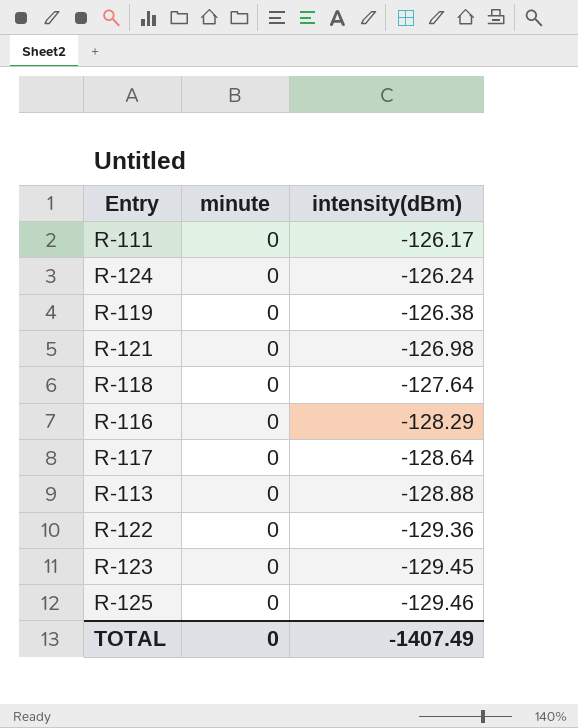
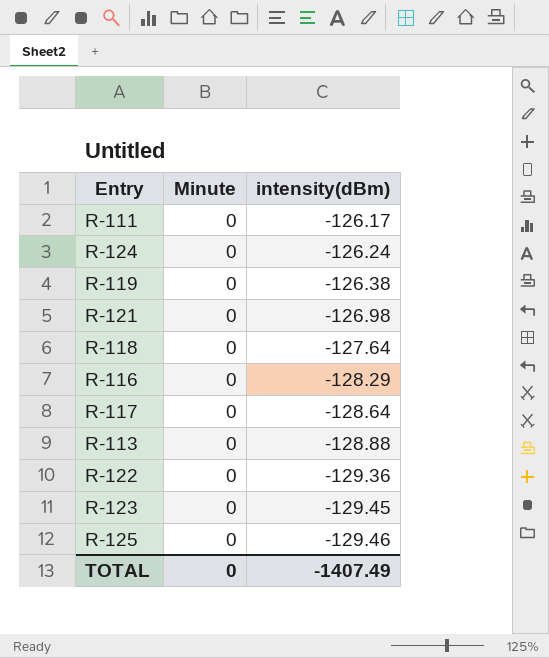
column name: minute -> Minute

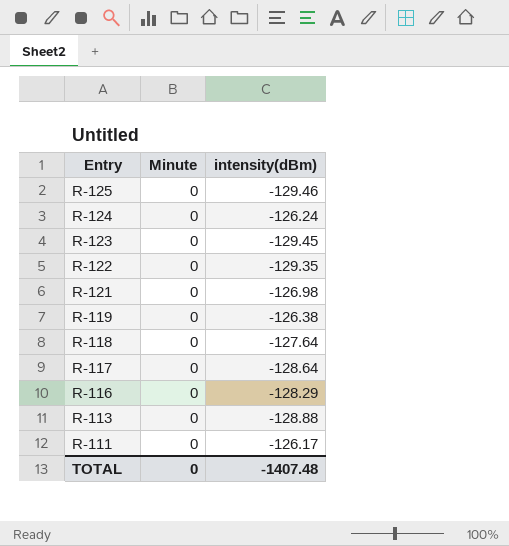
row order: intensity(dBm) descending -> Entry descending
R-122 | intensity(dBm): -129.36 -> -129.35
TOTAL | intensity(dBm): -1407.49 -> -1407.48

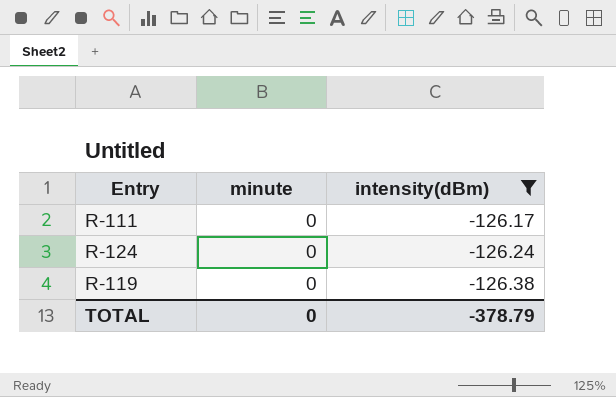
filter: none -> intensity(dBm) >= -126.38
row order: Entry descending -> intensity(dBm) descending
column name: Minute -> minute
TOTAL | intensity(dBm): -1407.48 -> -378.79

